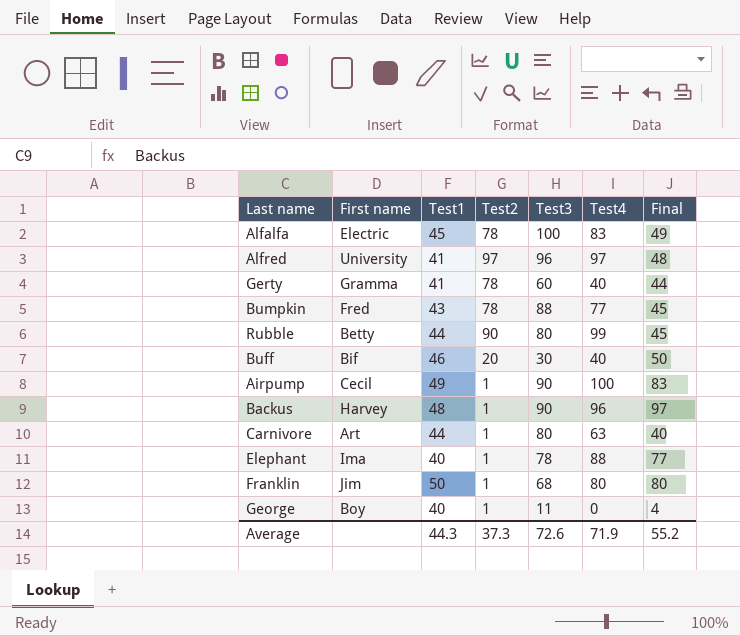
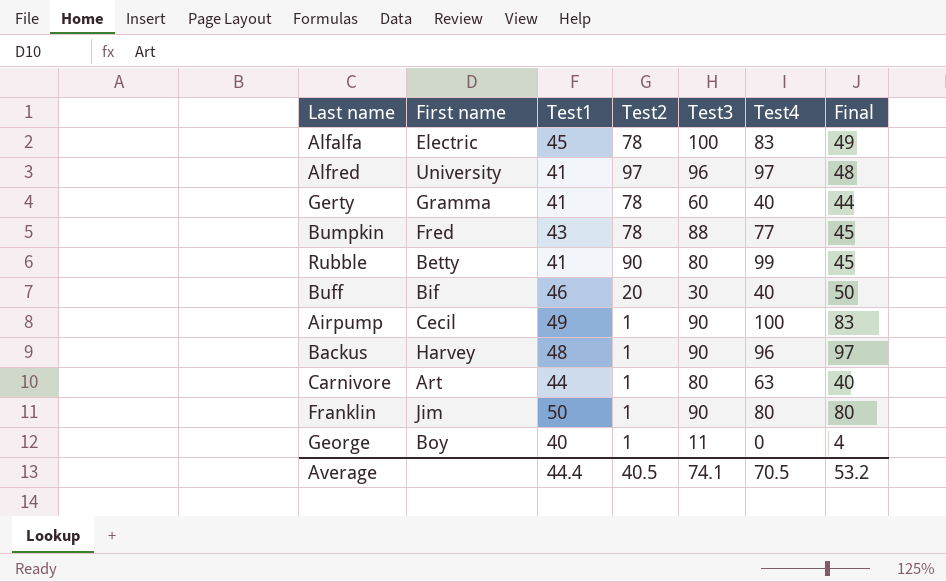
row Elephant: Ima | 40 | 1 | 78 | 88 | 77 -> none
Rubble | Test1: 44 -> 41
Franklin | Test3: 68 -> 90
Average | Test1: 44.3 -> 44.4
Average | Test2: 37.3 -> 40.5
Average | Test3: 72.6 -> 74.1
Average | Test4: 71.9 -> 70.5
Average | Final: 55.2 -> 53.2

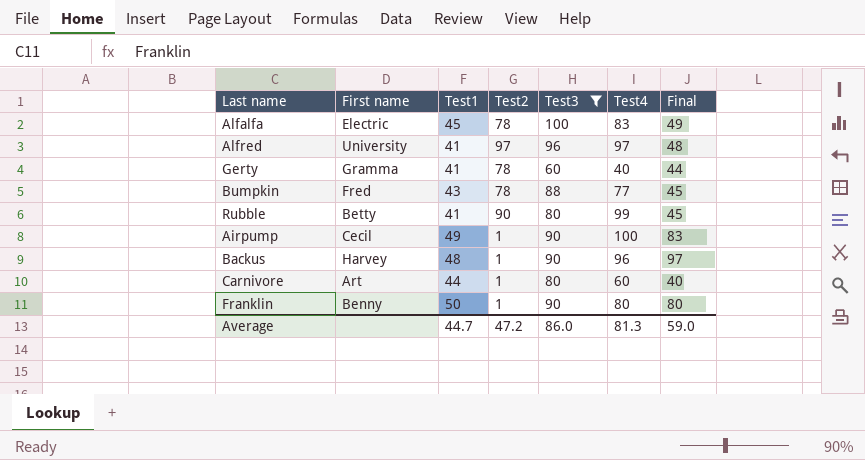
filter: none -> Test3 >= 60
Carnivore | Test4: 63 -> 60
Franklin | First name: Jim -> Benny
Average | Test1: 44.4 -> 44.7
Average | Test2: 40.5 -> 47.2
Average | Test3: 74.1 -> 86.0
Average | Test4: 70.5 -> 81.3
Average | Final: 53.2 -> 59.0

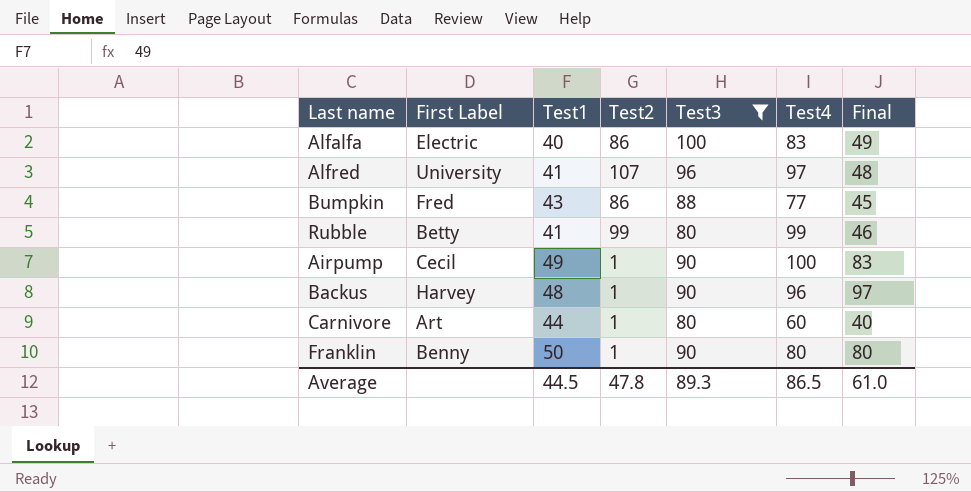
column name: First name -> First Label
row Gerty: Gramma | 41 | 78 | 60 | 40 | 44 -> none
Alfalfa | Test1: 45 -> 40
Alfalfa | Test2: 78 -> 86
Alfred | Test2: 97 -> 107
Bumpkin | Test2: 78 -> 86
Rubble | Test2: 90 -> 99
Rubble | Final: 45 -> 46
Average | Test1: 44.7 -> 44.5
Average | Test2: 47.2 -> 47.8
Average | Test3: 86.0 -> 89.3
Average | Test4: 81.3 -> 86.5
Average | Final: 59.0 -> 61.0

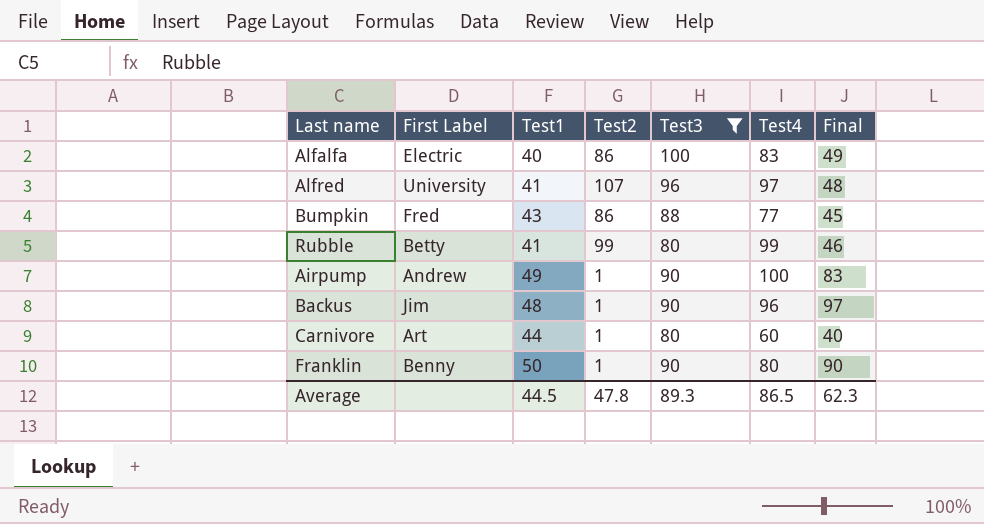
Airpump | First Label: Cecil -> Andrew
Backus | First Label: Harvey -> Jim
Franklin | Final: 80 -> 90
Average | Final: 61.0 -> 62.3

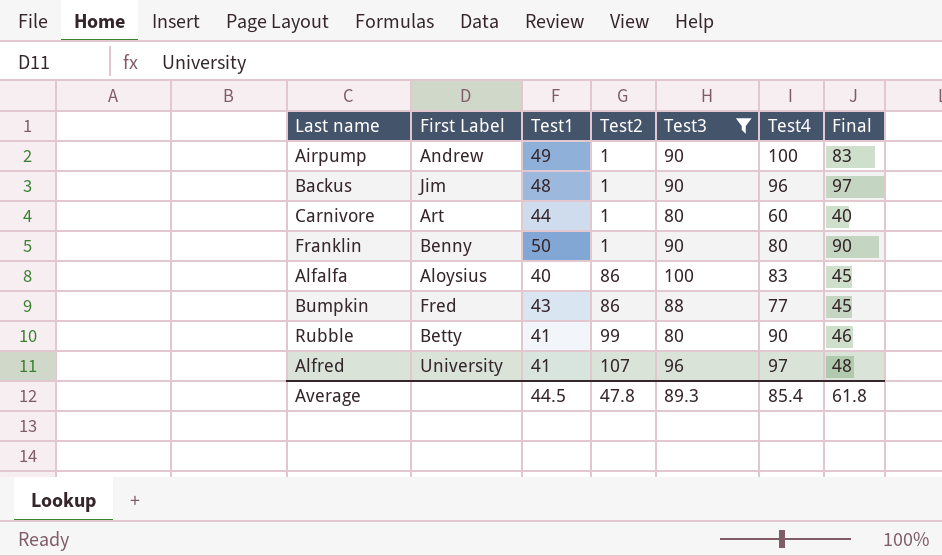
row order: none -> Test2 ascending
Alfalfa | First Label: Electric -> Aloysius
Alfalfa | Final: 49 -> 45
Rubble | Test4: 99 -> 90
Average | Test4: 86.5 -> 85.4
Average | Final: 62.3 -> 61.8

